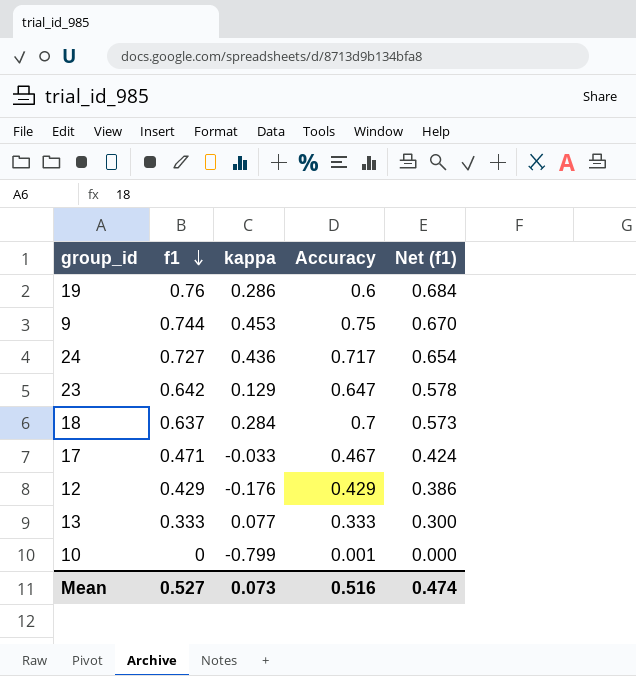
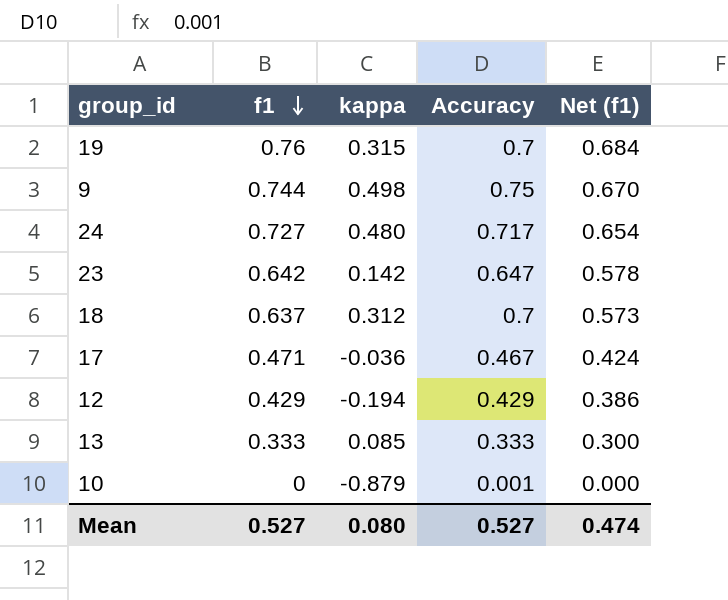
19 | kappa: 0.286 -> 0.315
19 | Accuracy: 0.6 -> 0.7
9 | kappa: 0.453 -> 0.498
24 | kappa: 0.436 -> 0.480
23 | kappa: 0.129 -> 0.142
18 | kappa: 0.284 -> 0.312
17 | kappa: -0.033 -> -0.036
12 | kappa: -0.176 -> -0.194
13 | kappa: 0.077 -> 0.085
10 | kappa: -0.799 -> -0.879
Mean | kappa: 0.073 -> 0.080
Mean | Accuracy: 0.516 -> 0.527

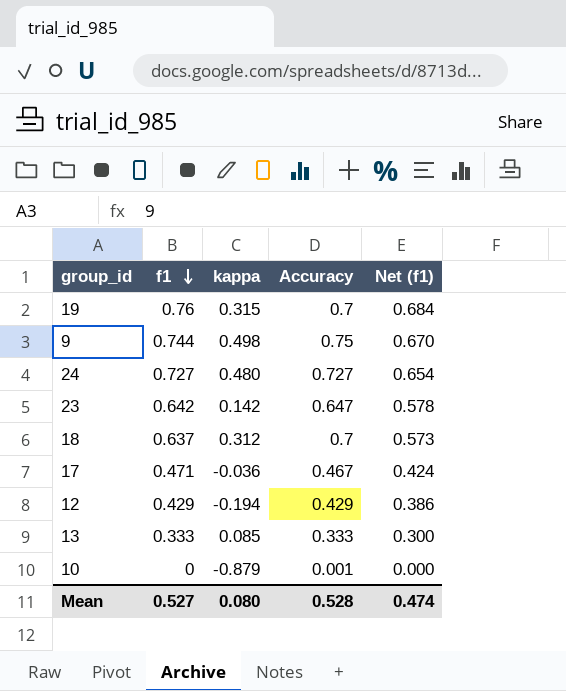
24 | Accuracy: 0.717 -> 0.727
Mean | Accuracy: 0.527 -> 0.528

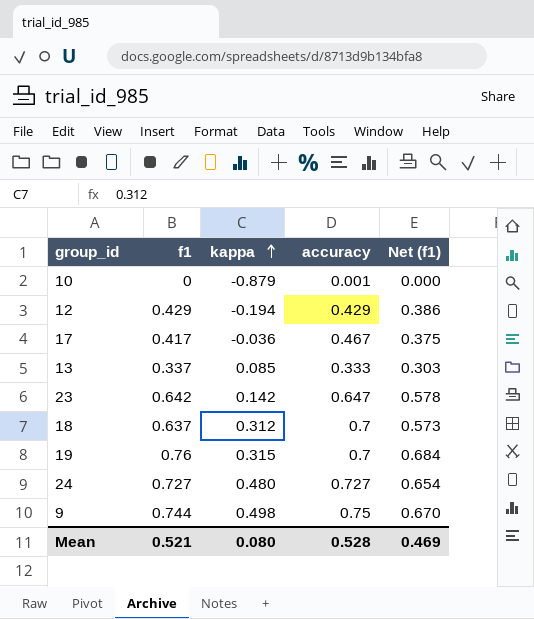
row order: f1 descending -> kappa ascending
column name: Accuracy -> accuracy
17 | f1: 0.471 -> 0.417
17 | Net (f1): 0.424 -> 0.375
13 | f1: 0.333 -> 0.337
13 | Net (f1): 0.300 -> 0.303
Mean | f1: 0.527 -> 0.521
Mean | Net (f1): 0.474 -> 0.469

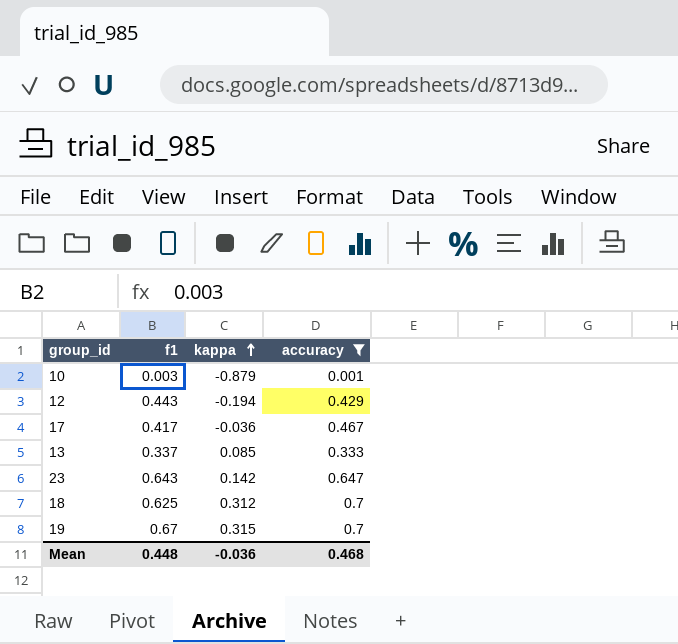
filter: none -> accuracy <= 0.7
column Net (f1) | formula: [f1] * 0.9 -> none
10 | f1: 0 -> 0.003
12 | f1: 0.429 -> 0.443
23 | f1: 0.642 -> 0.643
18 | f1: 0.637 -> 0.625
19 | f1: 0.76 -> 0.67
Mean | f1: 0.521 -> 0.448
Mean | kappa: 0.080 -> -0.036
Mean | accuracy: 0.528 -> 0.468

